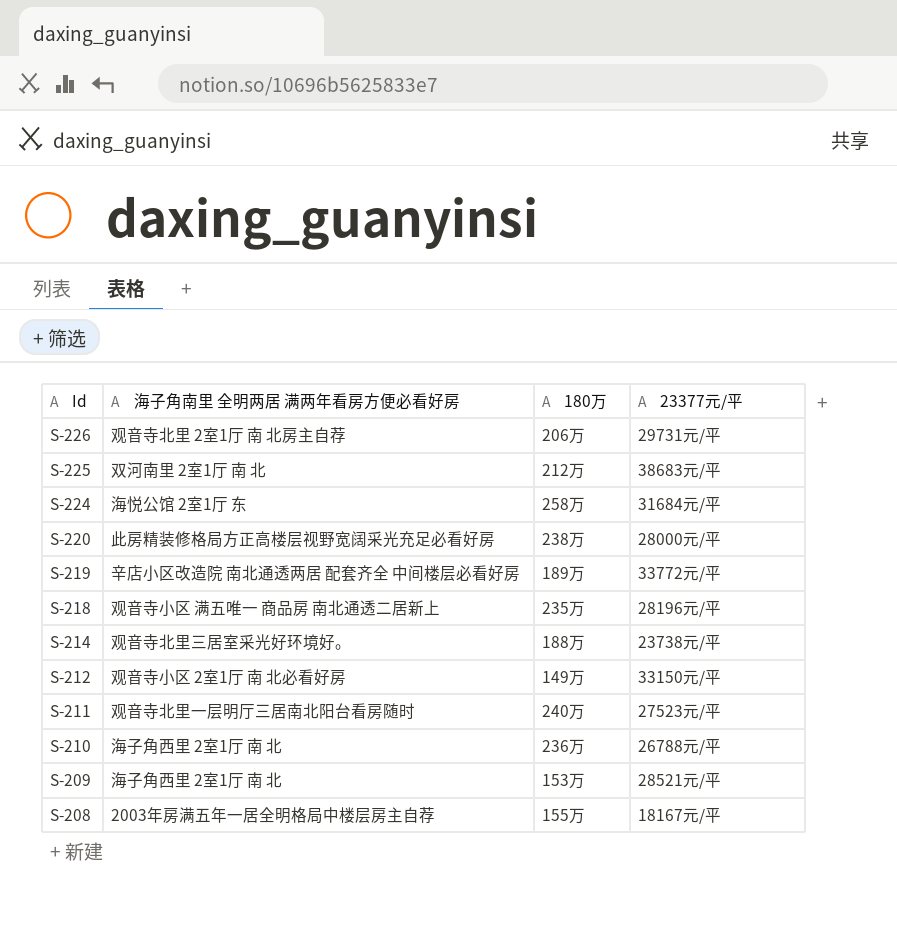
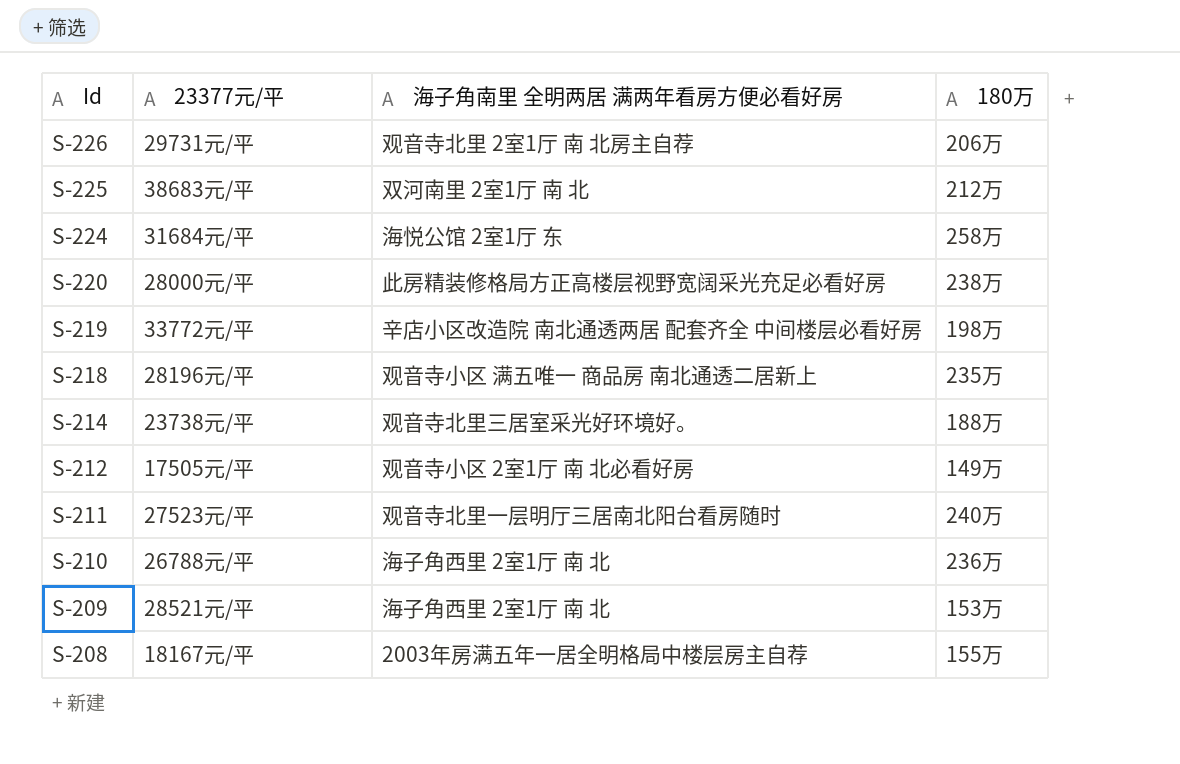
column 23377元/平 | position: 4 -> 2
S-219 | 180万: 189万 -> 198万
S-212 | 23377元/平: 33150元/平 -> 17505元/平

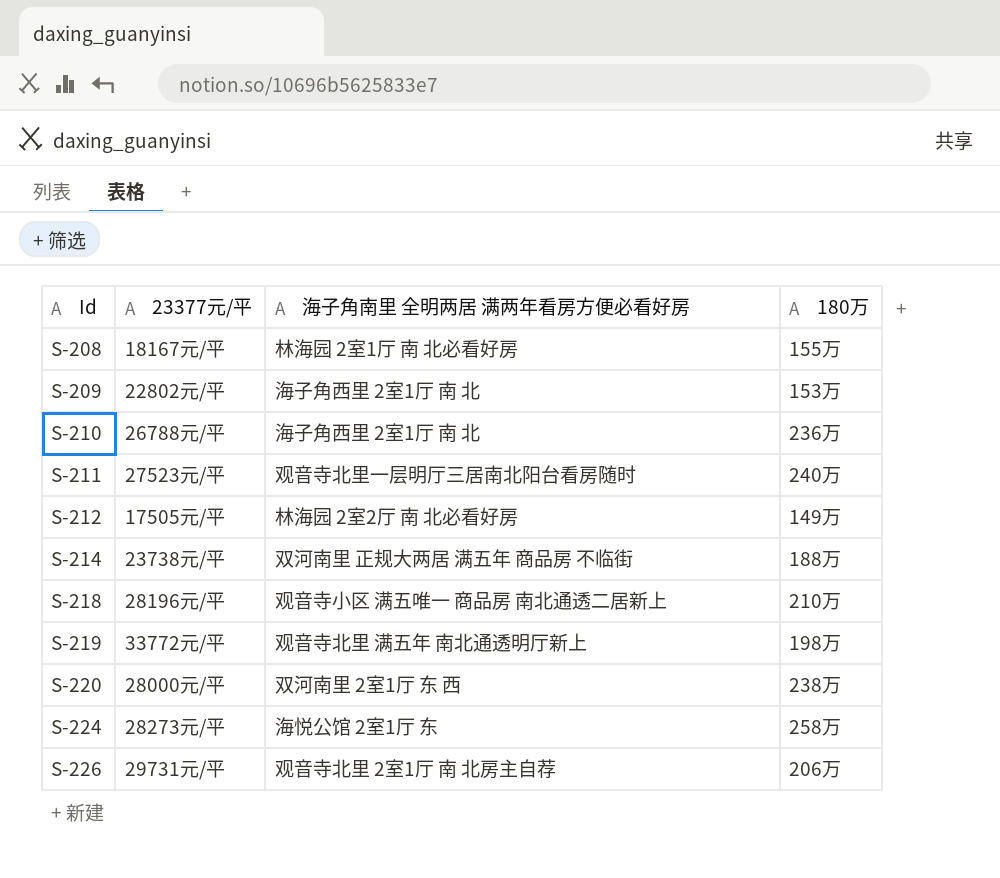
row order: Id descending -> Id ascending
row S-225: 38683元/平 | 双河南里 2室1厅 南 北 | 212万 -> none
S-208 | 海子角南里 全明两居 满两年看房方便必看好房: 2003年房满五年一居全明格局中楼层房主自荐 -> 林海园 2室1厅 南 北必看好房
S-209 | 23377元/平: 28521元/平 -> 22802元/平
S-212 | 海子角南里 全明两居 满两年看房方便必看好房: 观音寺小区 2室1厅 南 北必看好房 -> 林海园 2室2厅 南 北必看好房
S-214 | 海子角南里 全明两居 满两年看房方便必看好房: 观音寺北里三居室采光好环境好。 -> 双河南里 正规大两居 满五年 商品房 不临街
S-218 | 180万: 235万 -> 210万
S-219 | 海子角南里 全明两居 满两年看房方便必看好房: 辛店小区改造院 南北通透两居 配套齐全 中间楼层必看好房 -> 观音寺北里 满五年 南北通透明厅新上
S-220 | 海子角南里 全明两居 满两年看房方便必看好房: 此房精装修格局方正高楼层视野宽阔采光充足必看好房 -> 双河南里 2室1厅 东 西
S-224 | 23377元/平: 31684元/平 -> 28273元/平

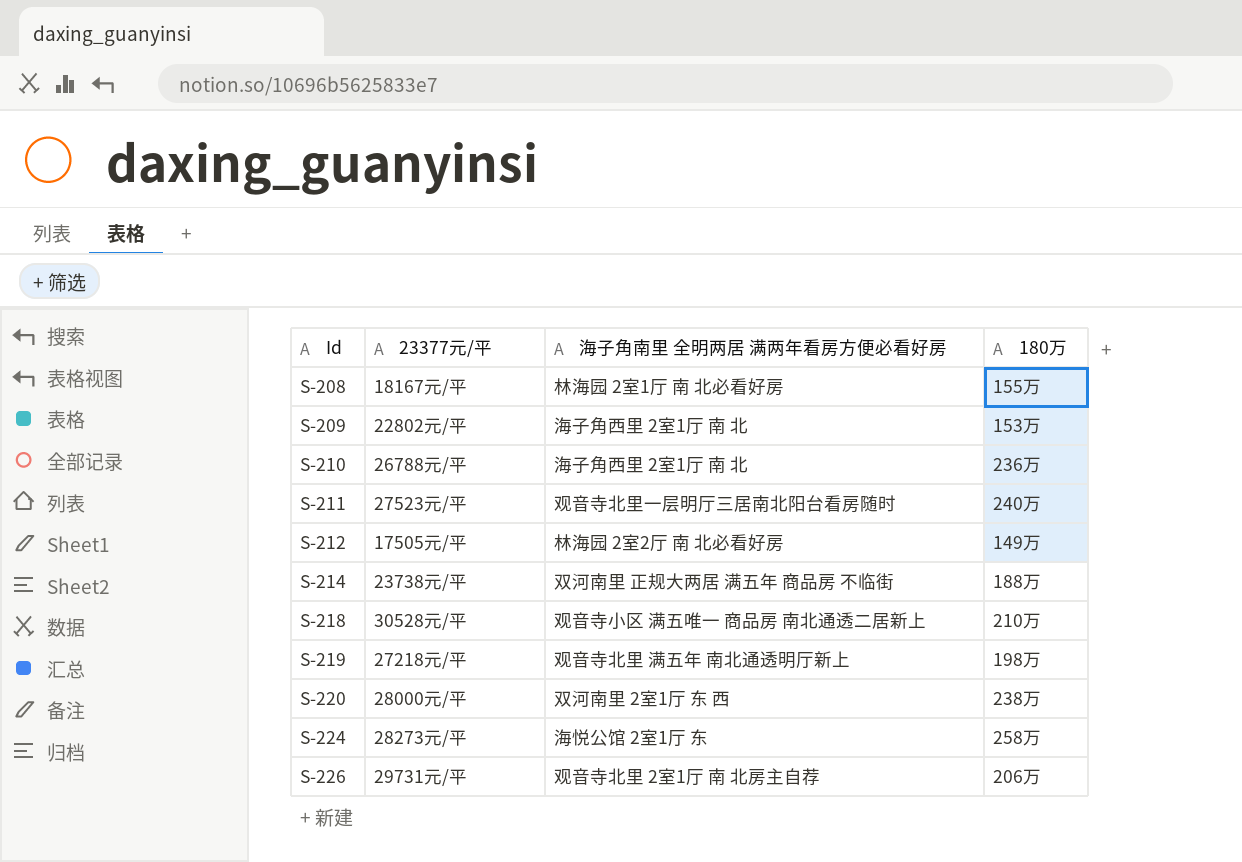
S-218 | 23377元/平: 28196元/平 -> 30528元/平
S-219 | 23377元/平: 33772元/平 -> 27218元/平

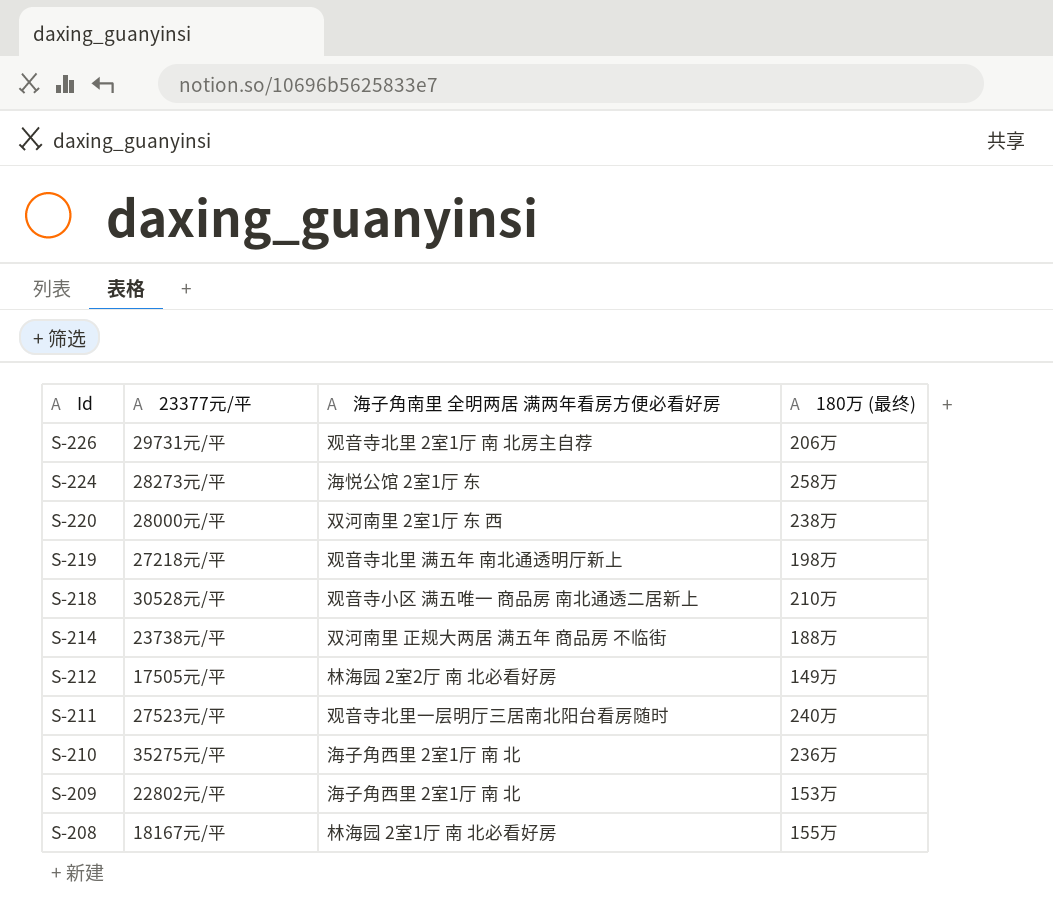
row order: Id ascending -> Id descending
column name: 180万 -> 180万 (最终)
S-210 | 23377元/平: 26788元/平 -> 35275元/平

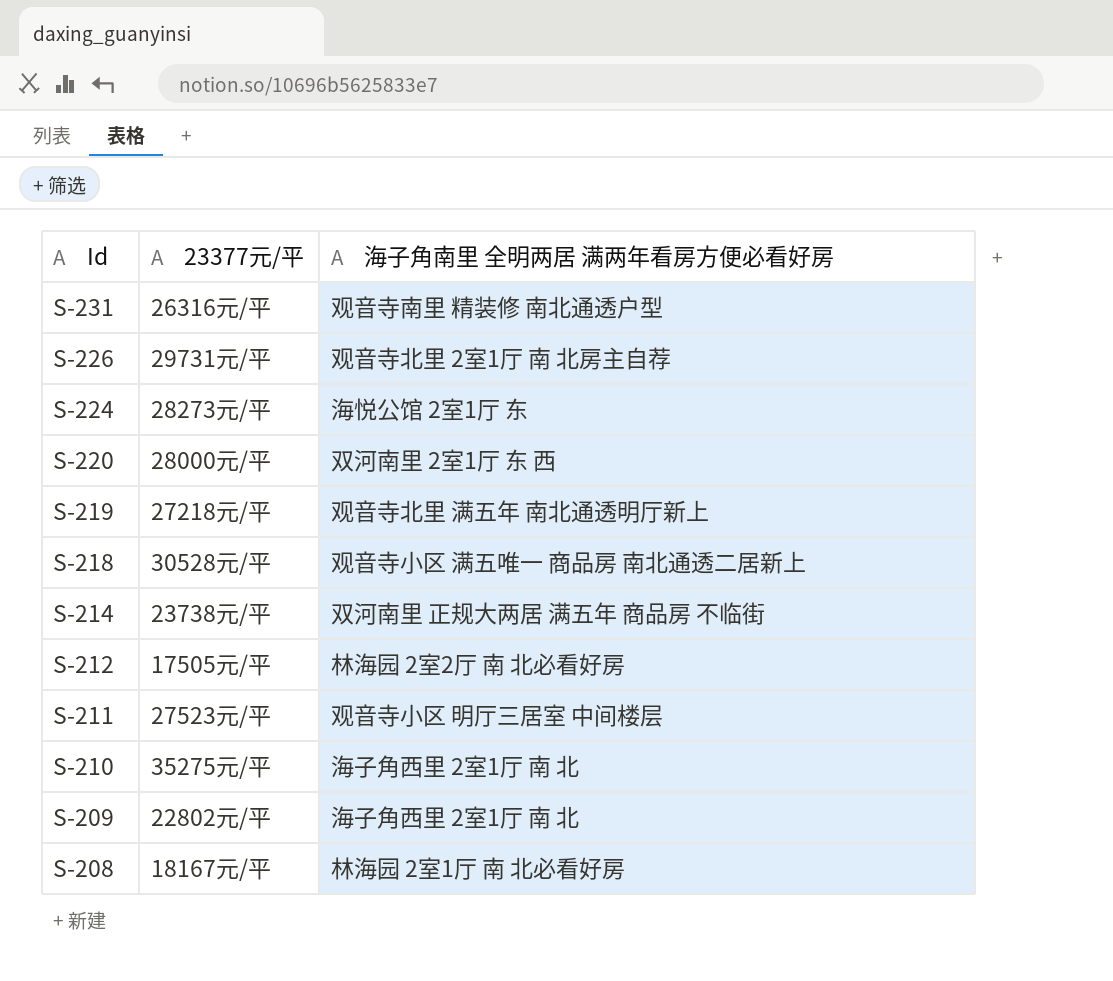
column 180万 (最终) | position: 4 -> none
row S-231: none -> 26316元/平 | 观音寺南里 精装修 南北通透户型
S-211 | 海子角南里 全明两居 满两年看房方便必看好房: 观音寺北里一层明厅三居南北阳台看房随时 -> 观音寺小区 明厅三居室 中间楼层

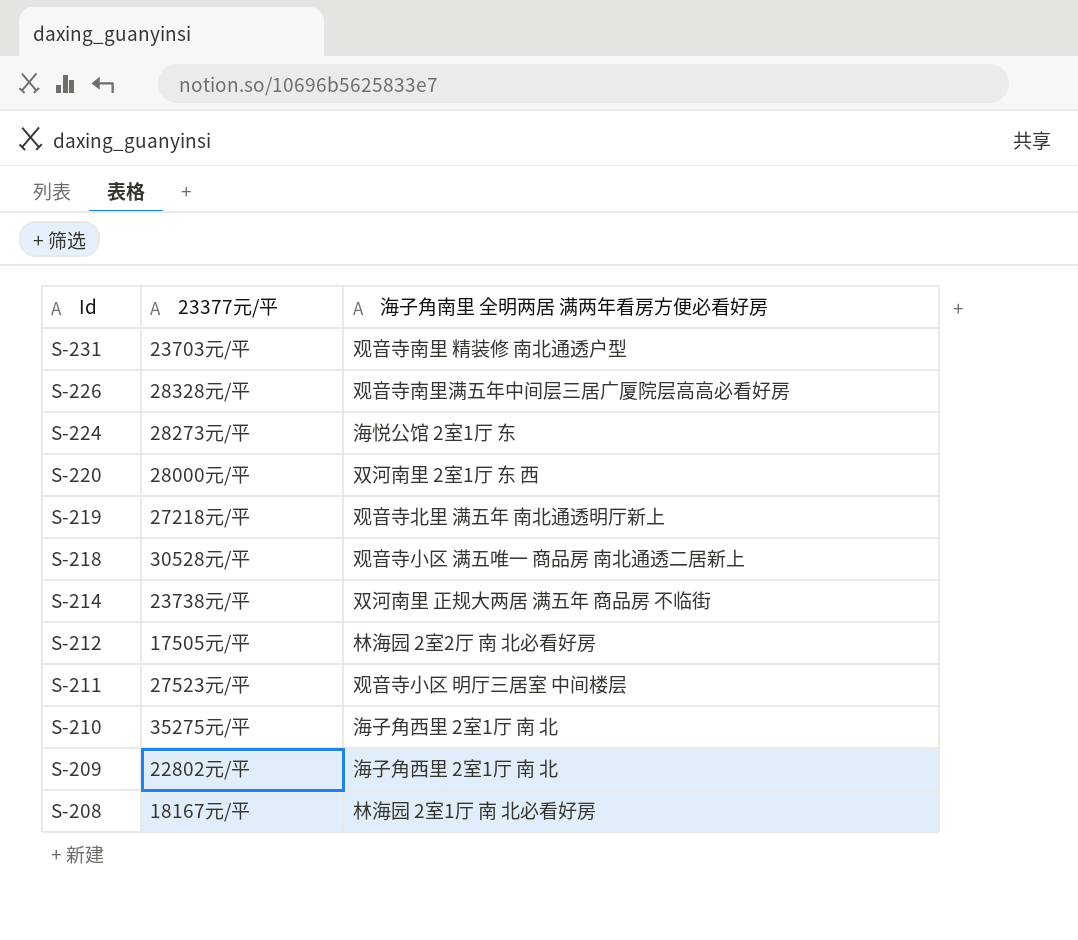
S-231 | 23377元/平: 26316元/平 -> 23703元/平
S-226 | 23377元/平: 29731元/平 -> 28328元/平
S-226 | 海子角南里 全明两居 满两年看房方便必看好房: 观音寺北里 2室1厅 南 北房主自荐 -> 观音寺南里满五年中间层三居广厦院层高高必看好房

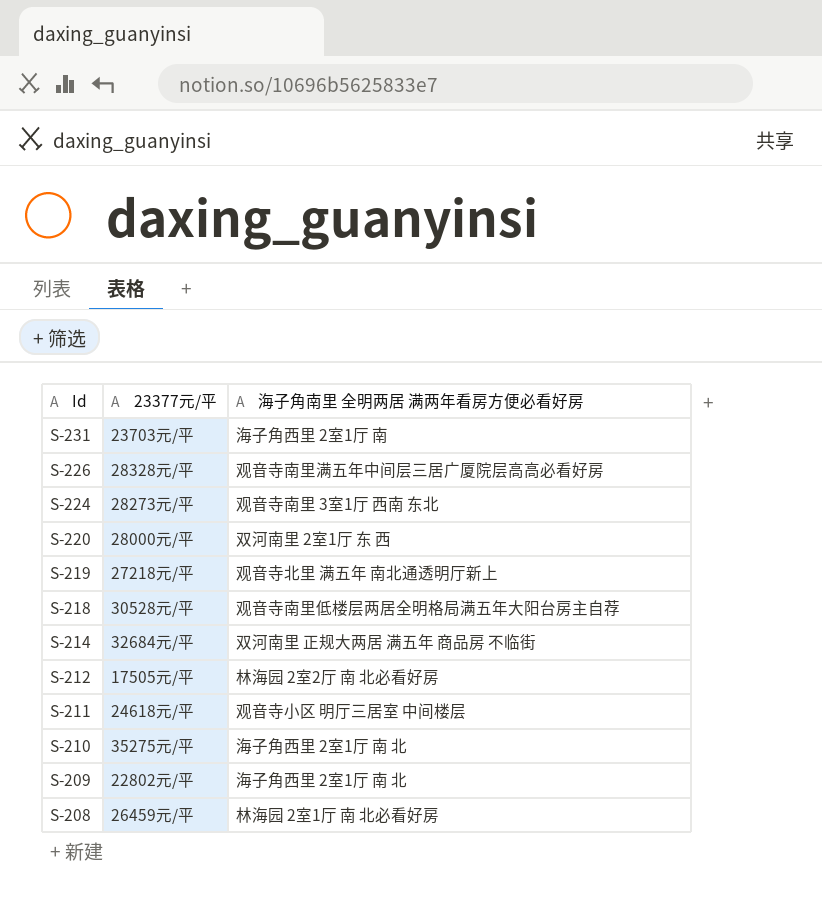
S-231 | 海子角南里 全明两居 满两年看房方便必看好房: 观音寺南里 精装修 南北通透户型 -> 海子角西里 2室1厅 南
S-224 | 海子角南里 全明两居 满两年看房方便必看好房: 海悦公馆 2室1厅 东 -> 观音寺南里 3室1厅 西南 东北
S-218 | 海子角南里 全明两居 满两年看房方便必看好房: 观音寺小区 满五唯一 商品房 南北通透二居新上 -> 观音寺南里低楼层两居全明格局满五年大阳台房主自荐
S-214 | 23377元/平: 23738元/平 -> 32684元/平
S-211 | 23377元/平: 27523元/平 -> 24618元/平
S-208 | 23377元/平: 18167元/平 -> 26459元/平

